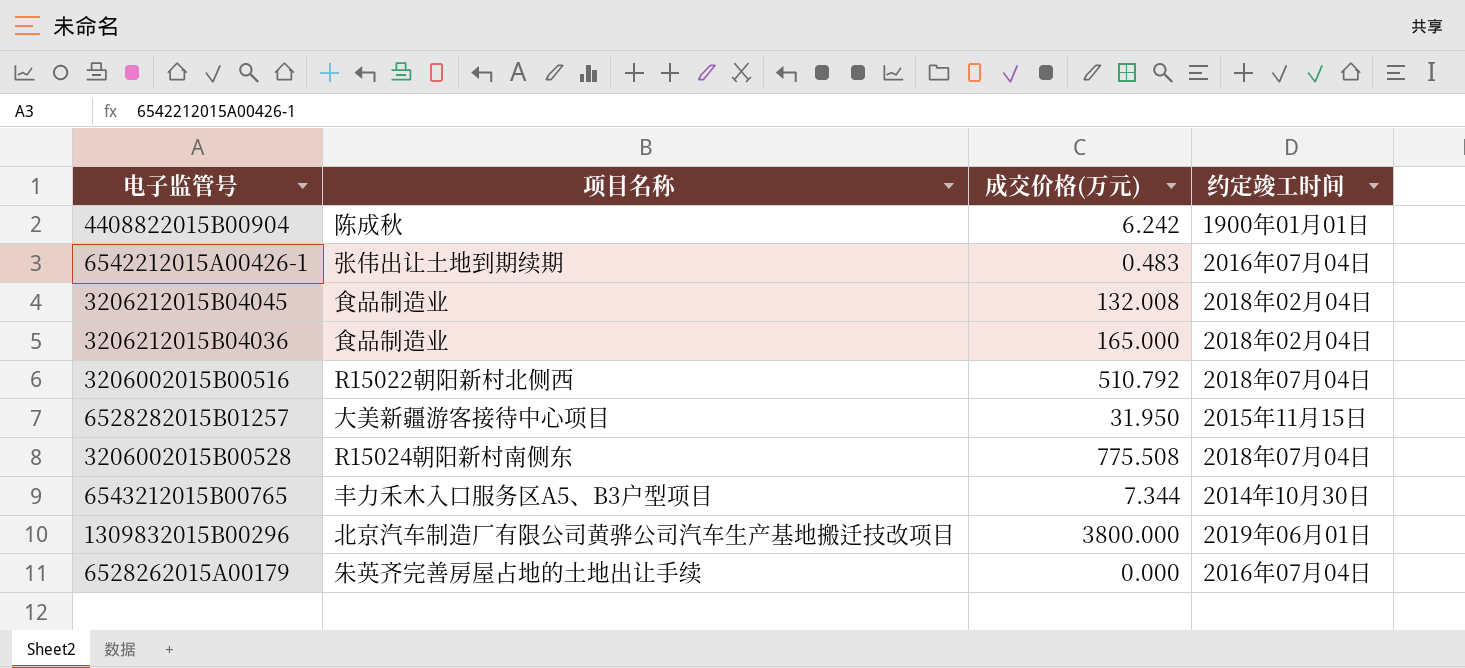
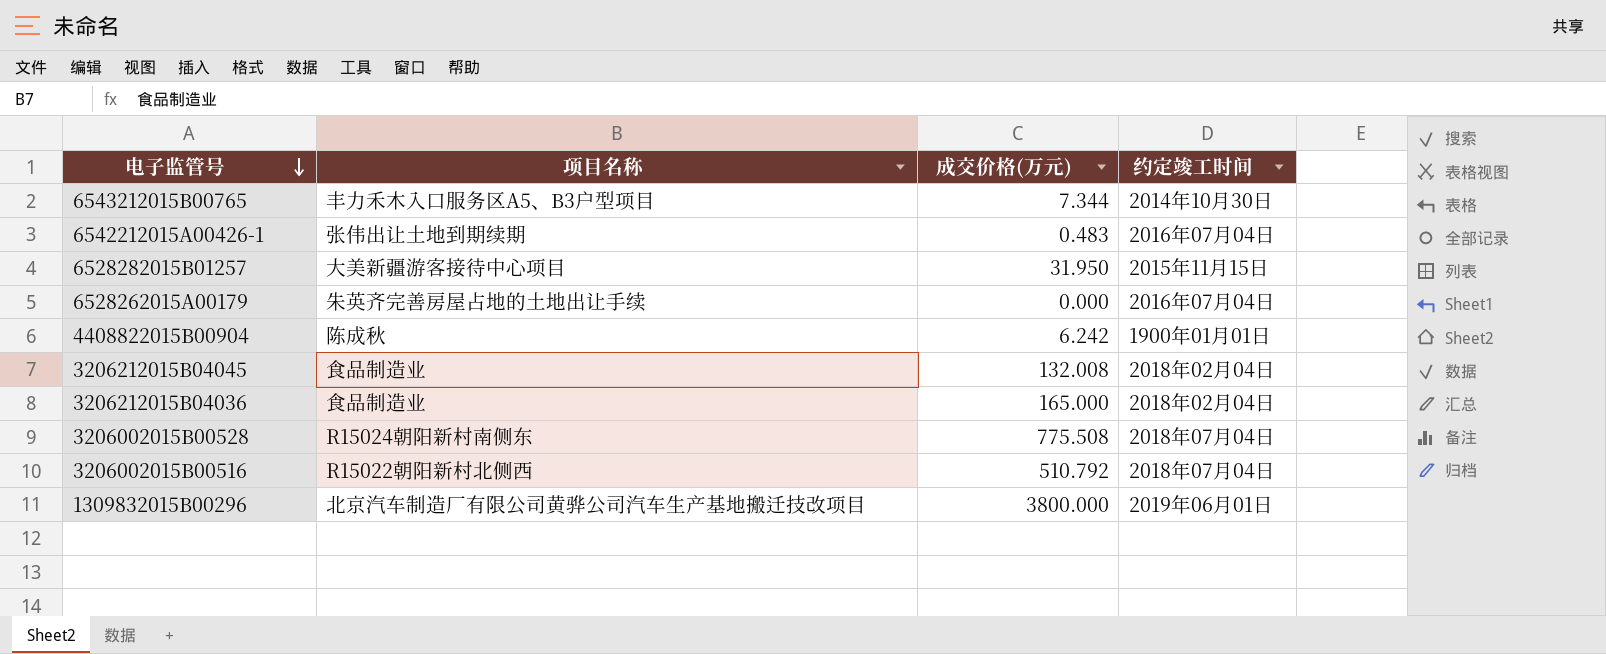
row order: none -> 电子监管号 descending

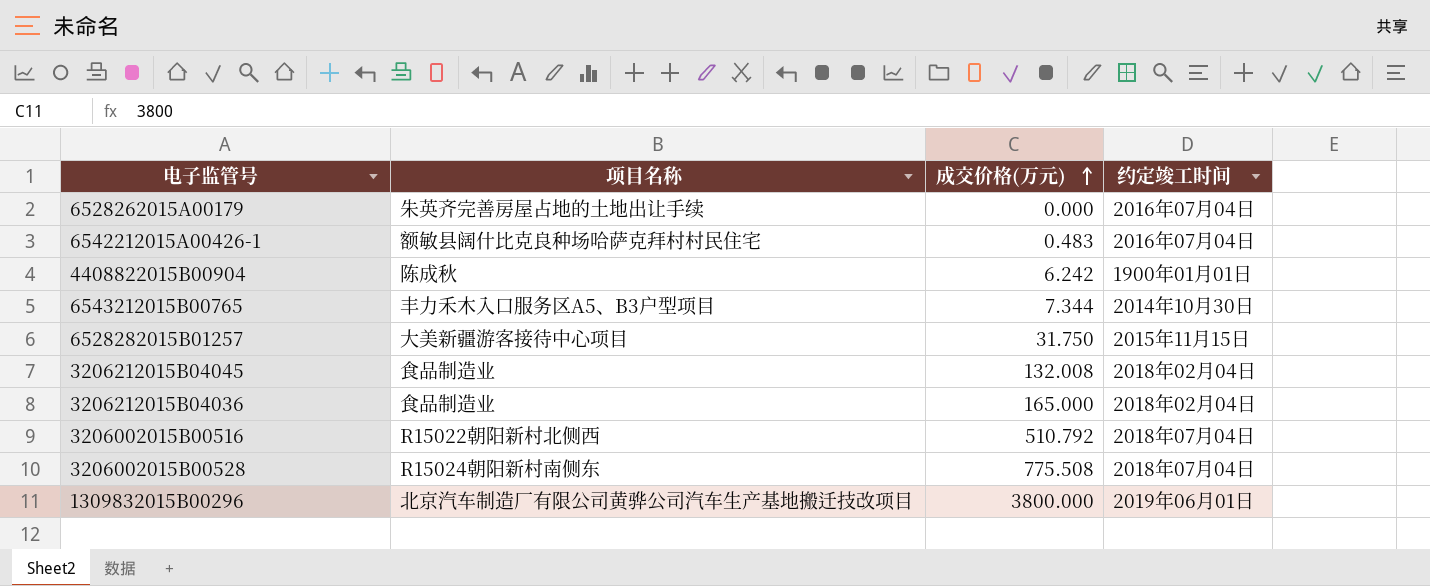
row order: 电子监管号 descending -> 成交价格(万元) ascending
6542212015A00426-1 | 项目名称: 张伟出让土地到期续期 -> 额敏县阔什比克良种场哈萨克拜村村民住宅
6528282015B01257 | 成交价格(万元): 31.950 -> 31.750

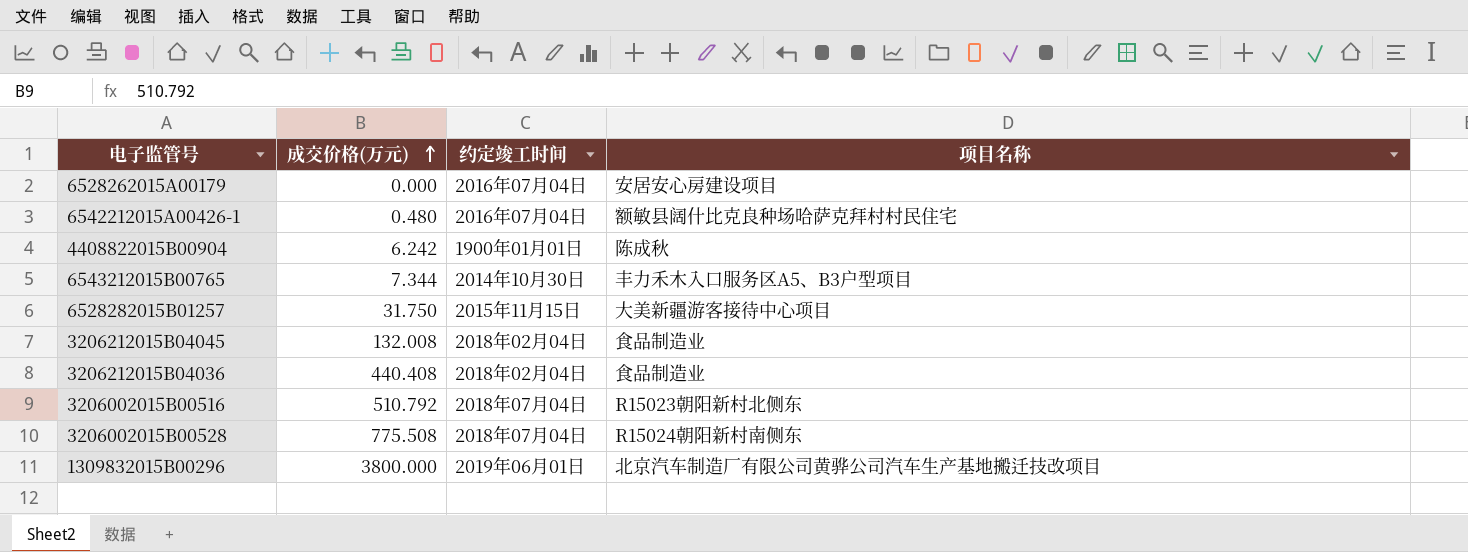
column 项目名称 | position: 2 -> 4
6528262015A00179 | 项目名称: 朱英齐完善房屋占地的土地出让手续 -> 安居安心房建设项目
6542212015A00426-1 | 成交价格(万元): 0.483 -> 0.480
3206212015B04036 | 成交价格(万元): 165.000 -> 440.408
3206002015B00516 | 项目名称: R15022朝阳新村北侧西 -> R15023朝阳新村北侧东

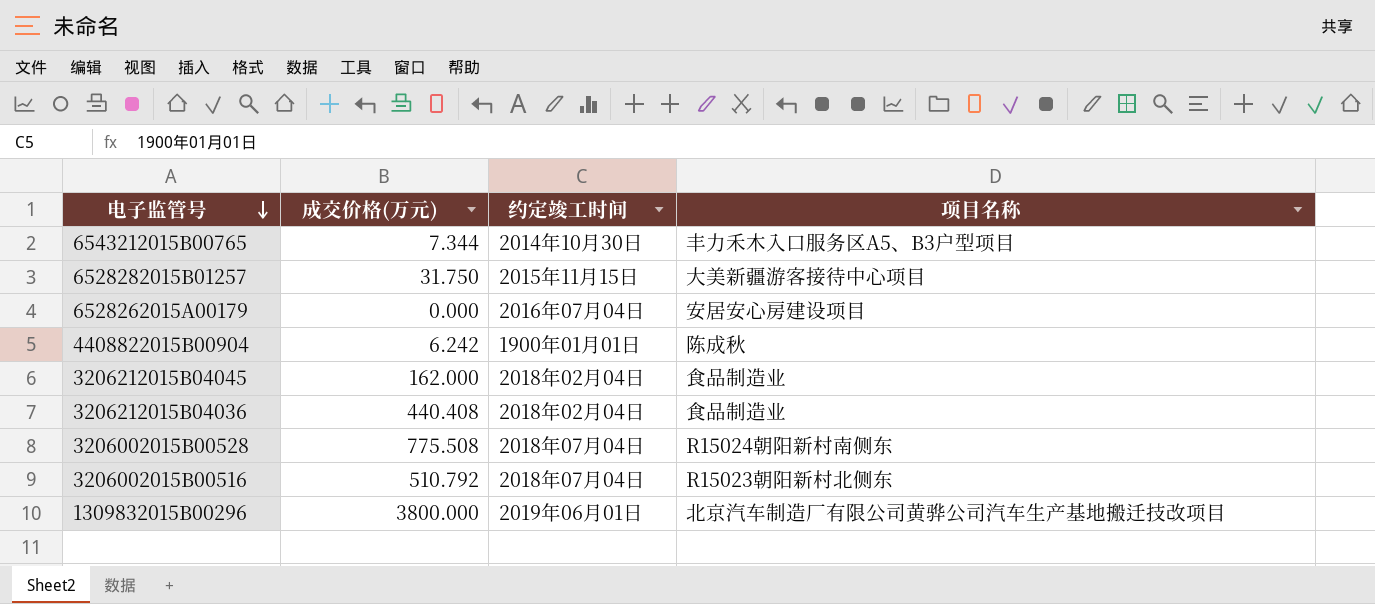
row order: 成交价格(万元) ascending -> 电子监管号 descending
row 6542212015A00426-1: 0.480 | 2016年07月04日 | 额敏县阔什比克良种场哈萨克拜村村民住宅 -> none
3206212015B04045 | 成交价格(万元): 132.008 -> 162.000

